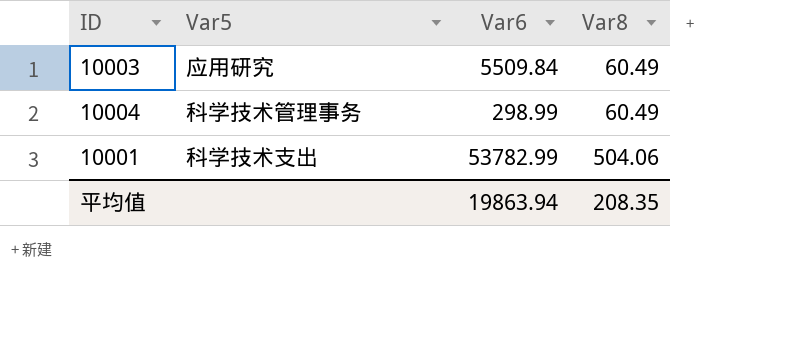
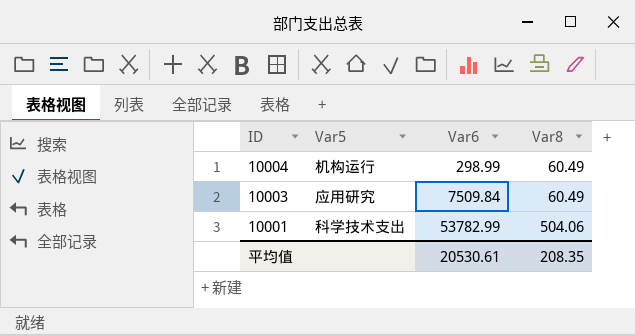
row order: Var8 ascending -> ID descending
10004 | Var5: 科学技术管理事务 -> 机构运行
10003 | Var6: 5509.84 -> 7509.84
平均值 | Var6: 19863.94 -> 20530.61

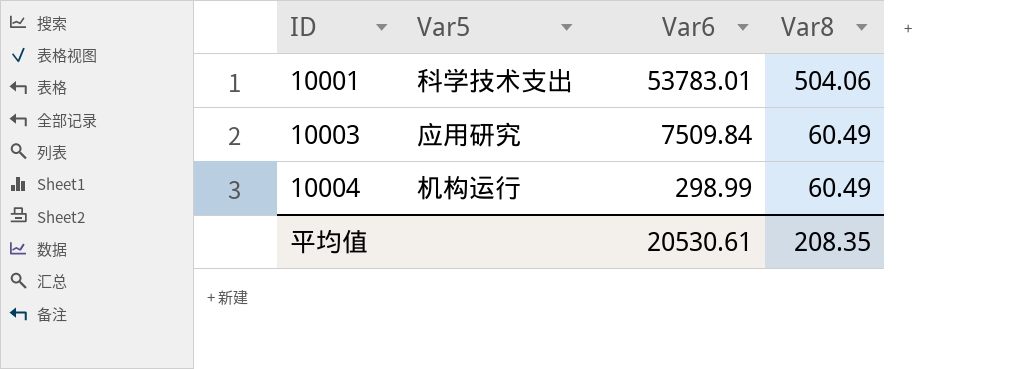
row order: ID descending -> ID ascending
10001 | Var6: 53782.99 -> 53783.01

